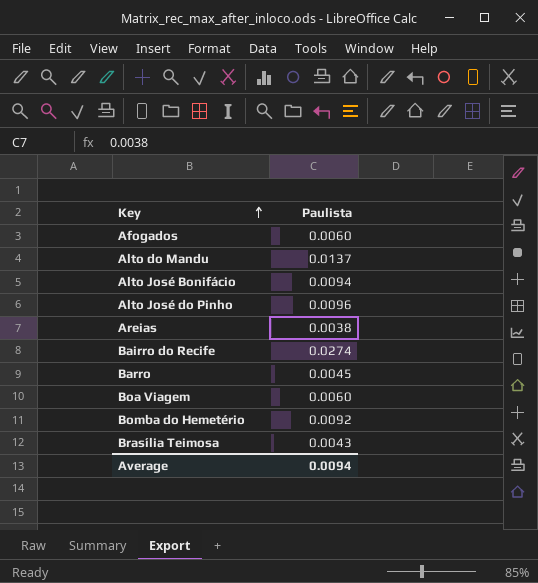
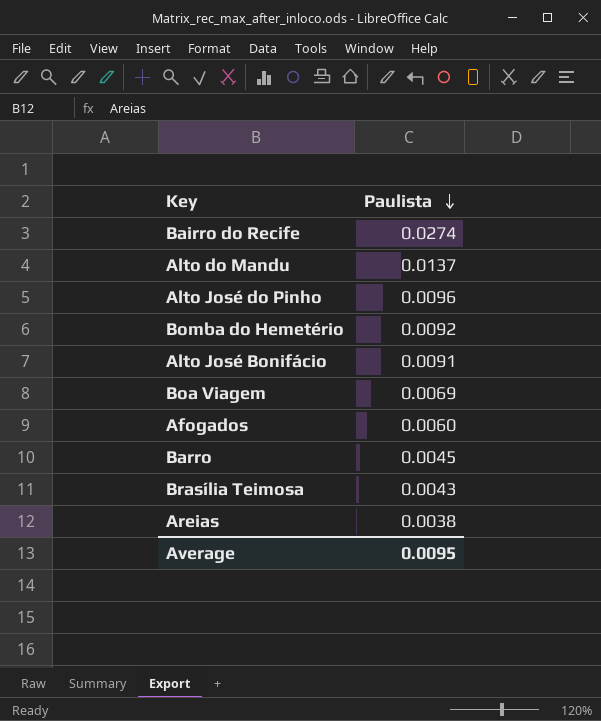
row order: Key ascending -> Paulista descending
Alto José Bonifácio | Paulista: 0.0094 -> 0.0091
Boa Viagem | Paulista: 0.0060 -> 0.0069
Average | Paulista: 0.0094 -> 0.0095

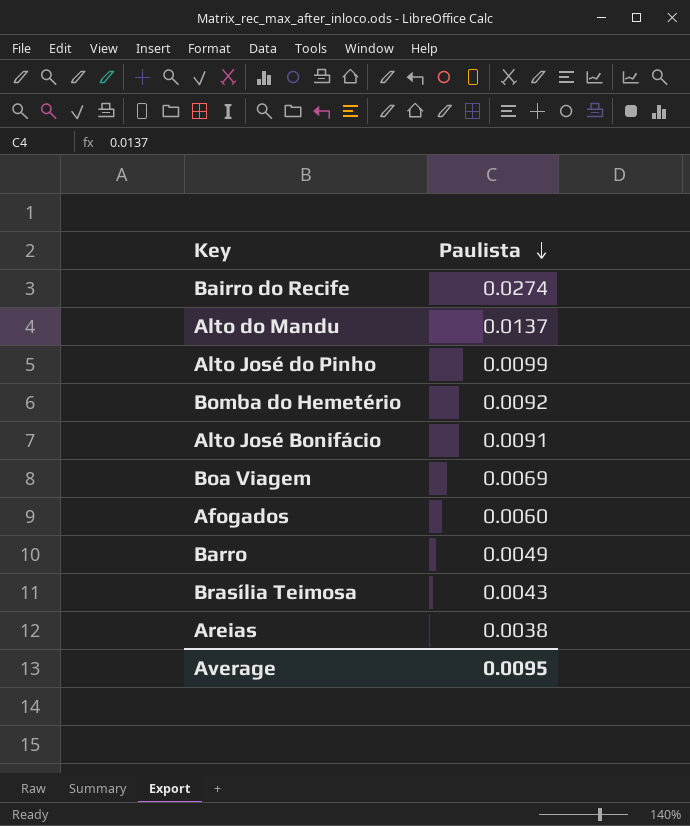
Alto José do Pinho | Paulista: 0.0096 -> 0.0099
Barro | Paulista: 0.0045 -> 0.0049

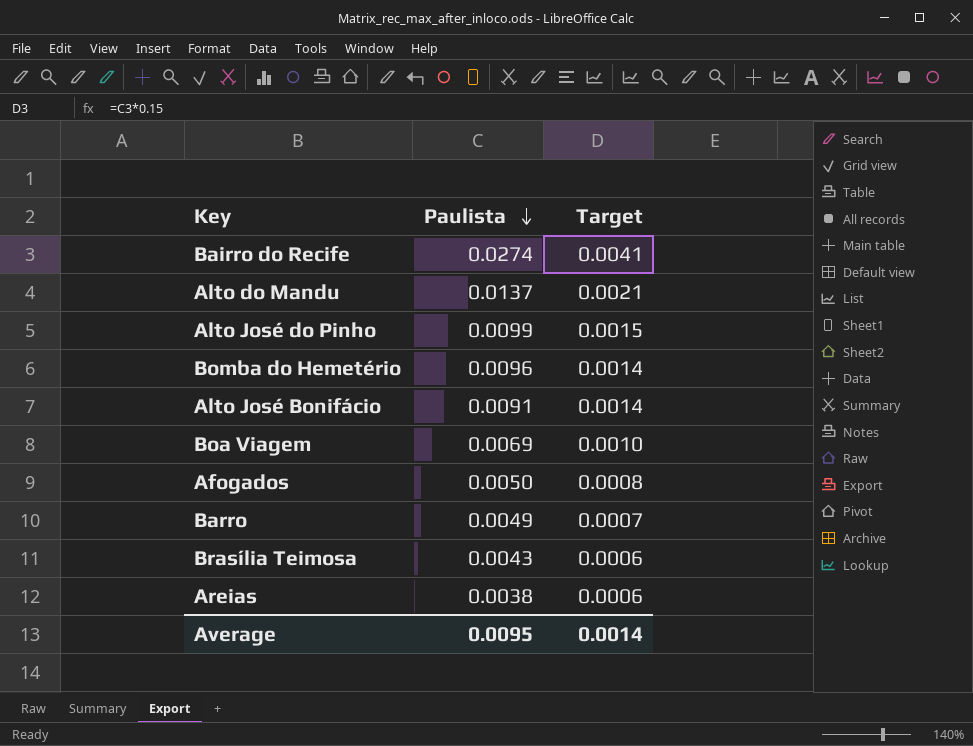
column Target | formula: none -> [Paulista] * 0.15
Bomba do Hemetério | Paulista: 0.0092 -> 0.0096
Afogados | Paulista: 0.0060 -> 0.0050

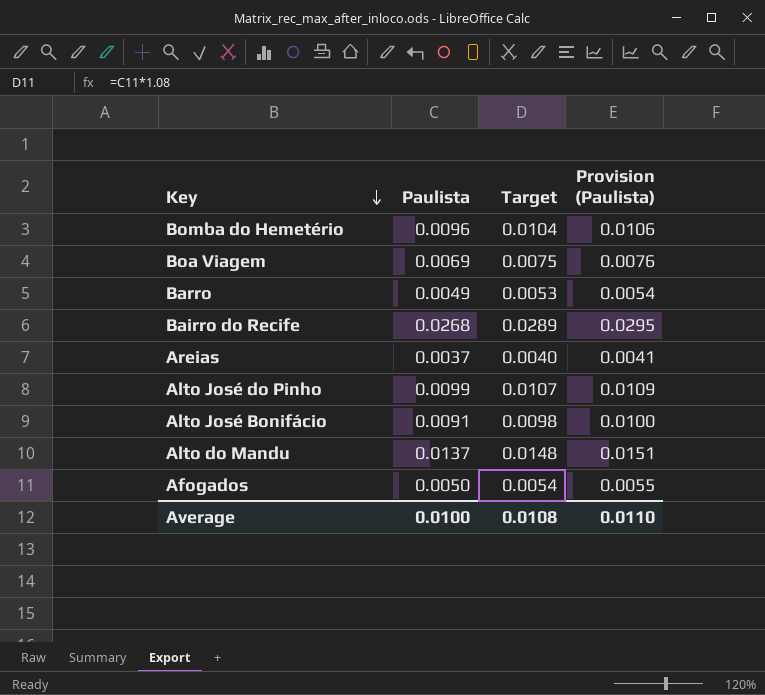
row order: Paulista descending -> Key descending
column Target | formula: [Paulista] * 0.15 -> [Paulista] * 1.08
column Provision (Paulista) | formula: none -> [Paulista] * 1.1
row Brasília Teimosa: 0.0043 | 0.0006 -> none
Bairro do Recife | Paulista: 0.0274 -> 0.0268
Areias | Paulista: 0.0038 -> 0.0037
Average | Paulista: 0.0095 -> 0.0100
Average | Target: 0.0014 -> 0.0108

